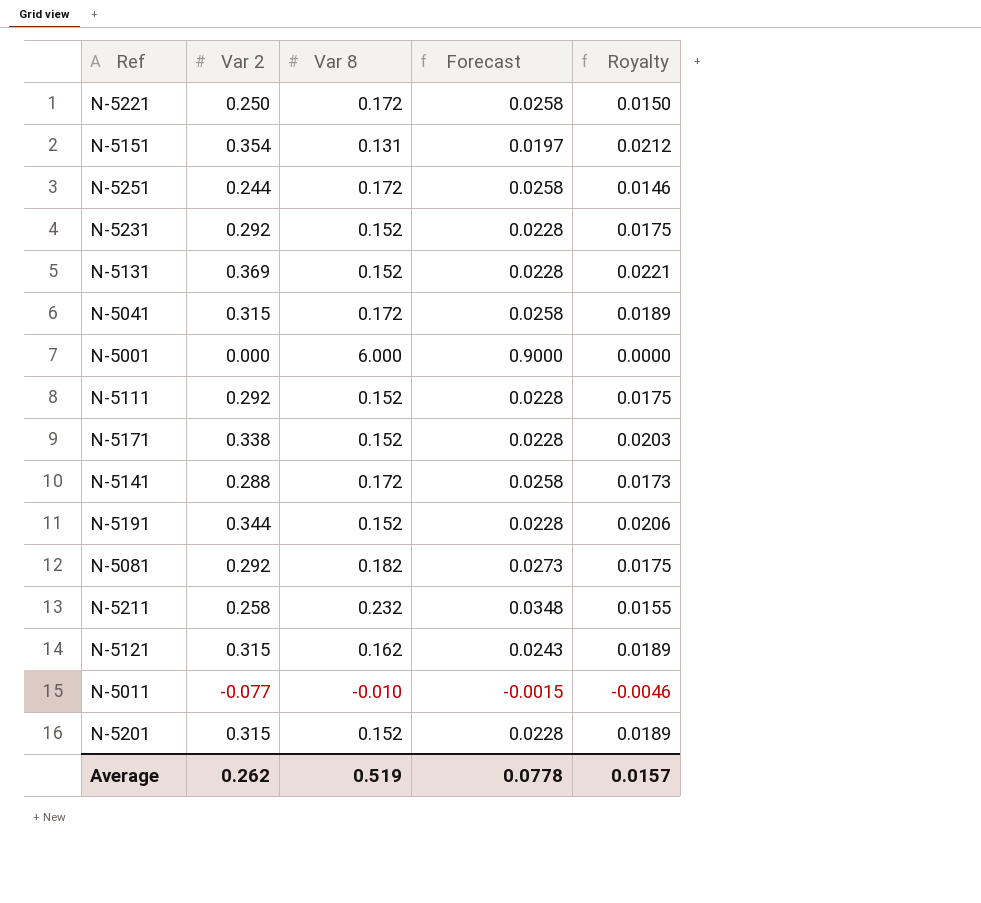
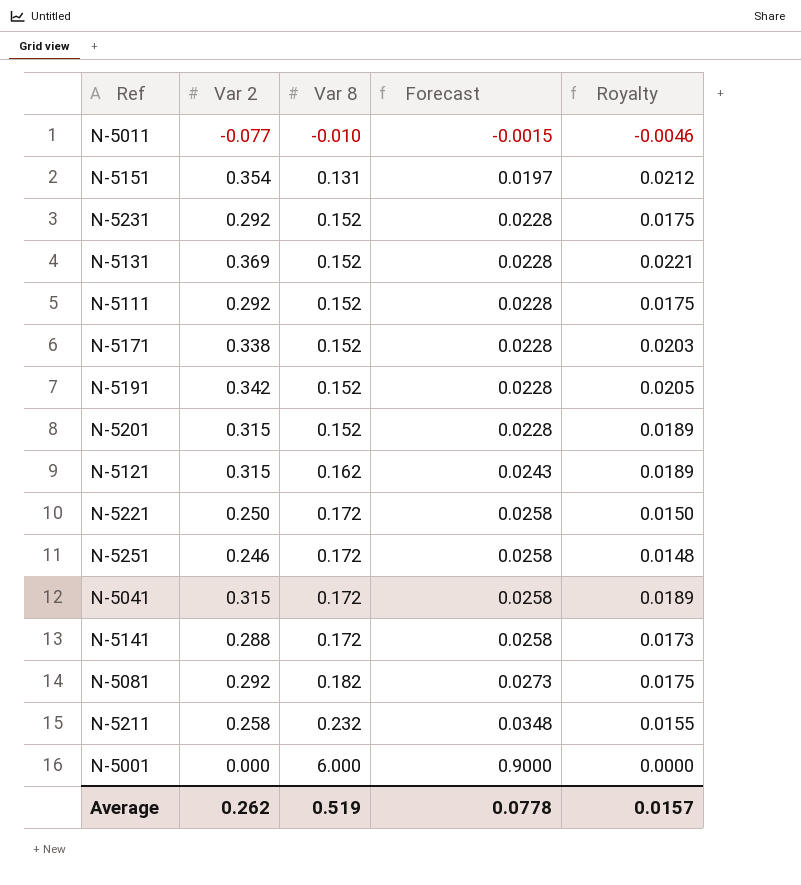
row order: none -> Var 8 ascending
N-5191 | Var 2: 0.344 -> 0.342
N-5191 | Royalty: 0.0206 -> 0.0205
N-5251 | Var 2: 0.244 -> 0.246
N-5251 | Royalty: 0.0146 -> 0.0148

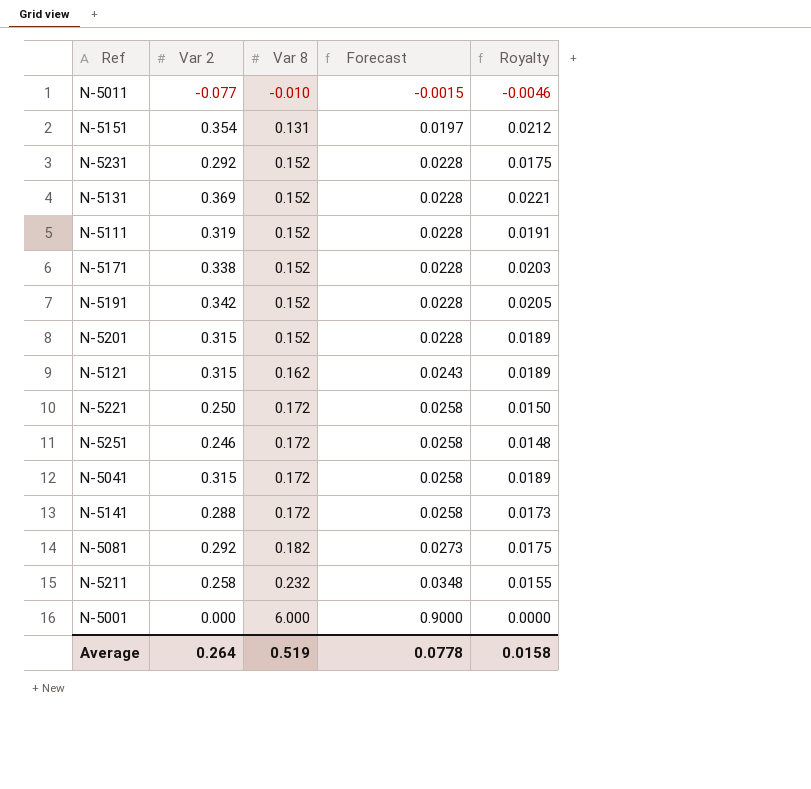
N-5111 | Var 2: 0.292 -> 0.319
N-5111 | Royalty: 0.0175 -> 0.0191
Average | Var 2: 0.262 -> 0.264
Average | Royalty: 0.0157 -> 0.0158

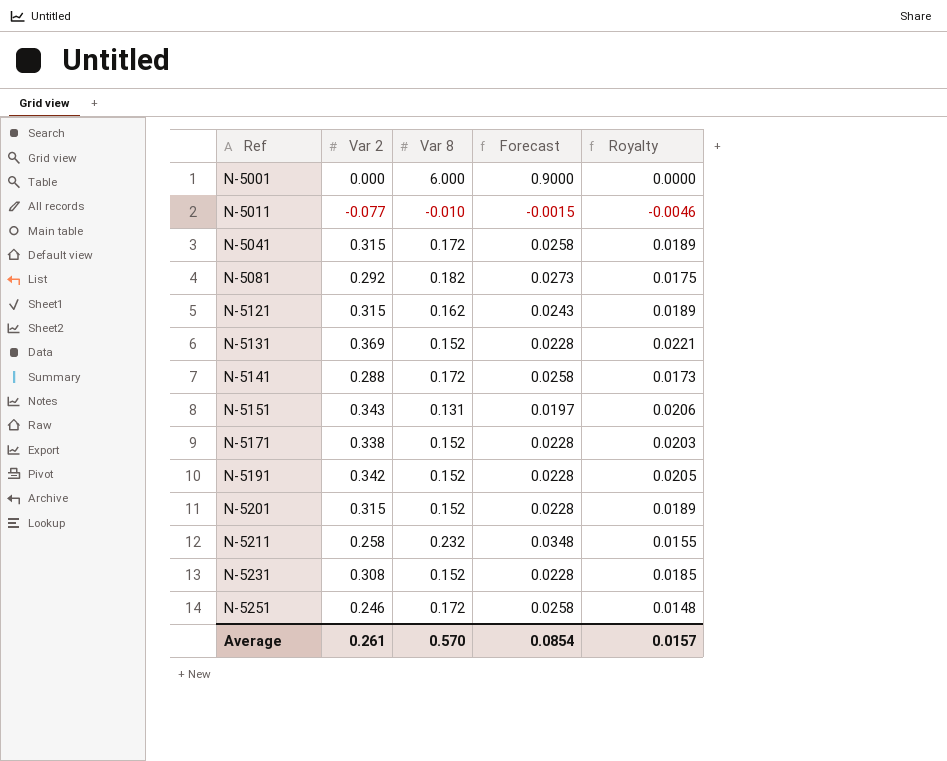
row order: Var 8 ascending -> Ref ascending
row N-5111: 0.319 | 0.152 | 0.0228 | 0.0191 -> none
row N-5221: 0.250 | 0.172 | 0.0258 | 0.0150 -> none
N-5151 | Var 2: 0.354 -> 0.343
N-5151 | Royalty: 0.0212 -> 0.0206
N-5231 | Var 2: 0.292 -> 0.308
N-5231 | Royalty: 0.0175 -> 0.0185
Average | Var 2: 0.264 -> 0.261
Average | Var 8: 0.519 -> 0.570
Average | Forecast: 0.0778 -> 0.0854
Average | Royalty: 0.0158 -> 0.0157

